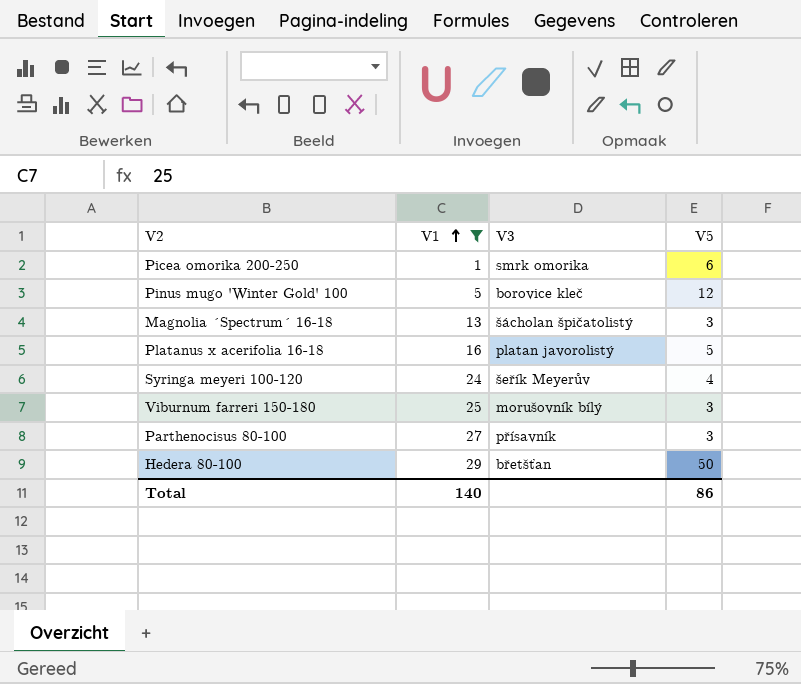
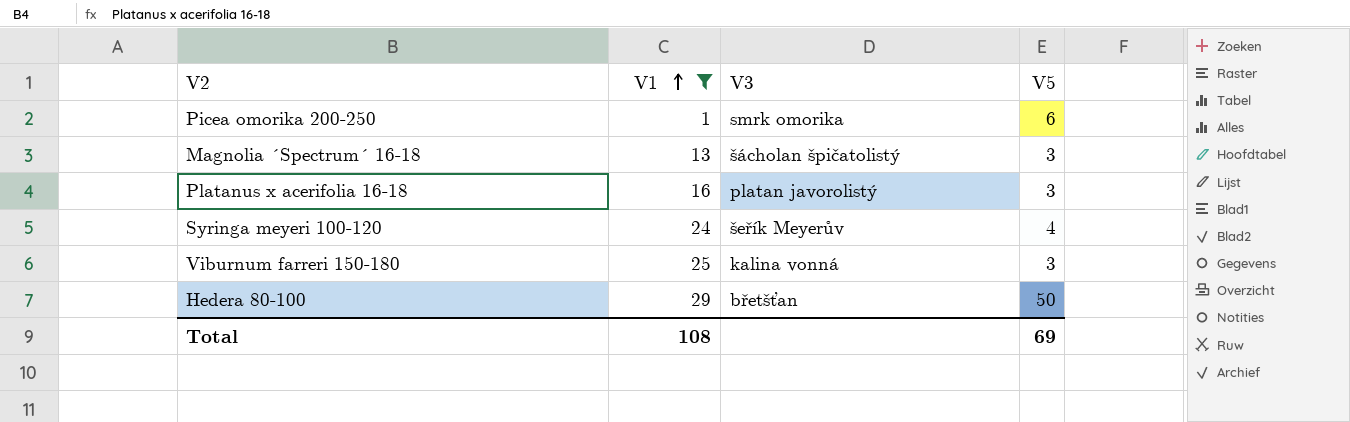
row Pinus mugo 'Winter Gold' 100: 5 | borovice kleč | 12 -> none
row Parthenocisus 80-100: 27 | přísavník | 3 -> none
Platanus x acerifolia 16-18 | V5: 5 -> 3
Viburnum farreri 150-180 | V3: morušovník bílý -> kalina vonná
Total | V1: 140 -> 108
Total | V5: 86 -> 69

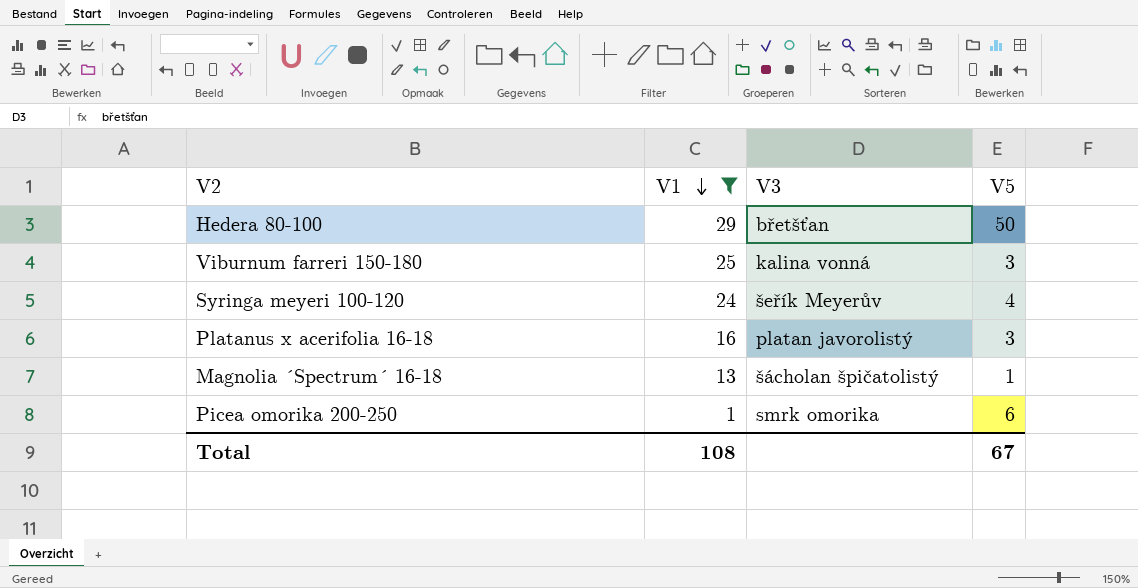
row order: V1 ascending -> V1 descending
Magnolia ´Spectrum´ 16-18 | V5: 3 -> 1
Total | V5: 69 -> 67

